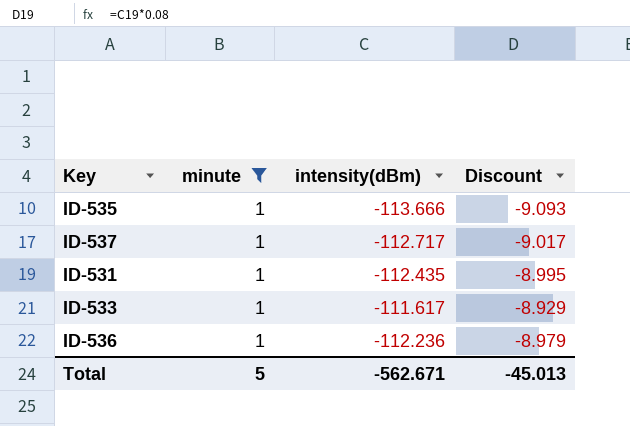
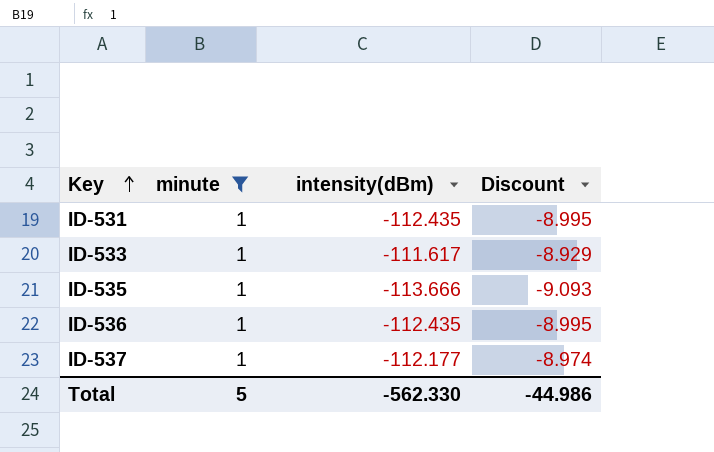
row order: none -> Key ascending
ID-536 | intensity(dBm): -112.236 -> -112.435
ID-536 | Discount: -8.979 -> -8.995
ID-537 | intensity(dBm): -112.717 -> -112.177
ID-537 | Discount: -9.017 -> -8.974
Total | intensity(dBm): -562.671 -> -562.330
Total | Discount: -45.013 -> -44.986

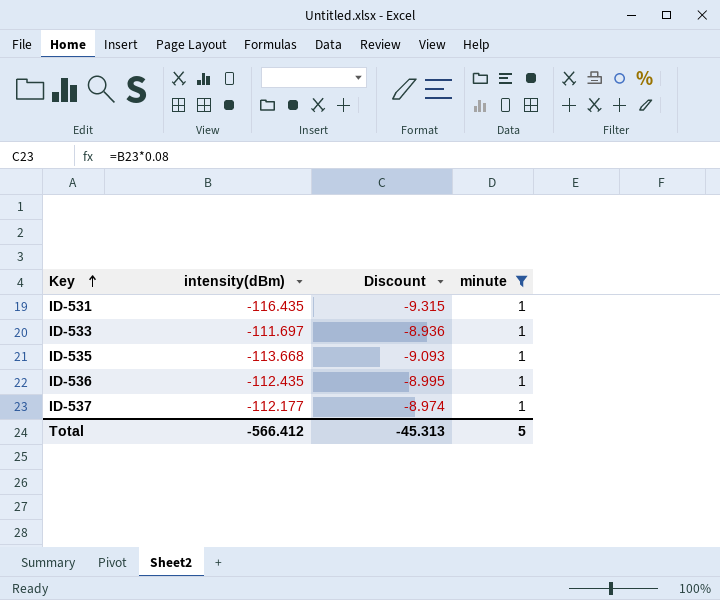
column minute | position: 2 -> 4
ID-531 | intensity(dBm): -112.435 -> -116.435
ID-531 | Discount: -8.995 -> -9.315
ID-533 | intensity(dBm): -111.617 -> -111.697
ID-533 | Discount: -8.929 -> -8.936
ID-535 | intensity(dBm): -113.666 -> -113.668
Total | intensity(dBm): -562.330 -> -566.412
Total | Discount: -44.986 -> -45.313

